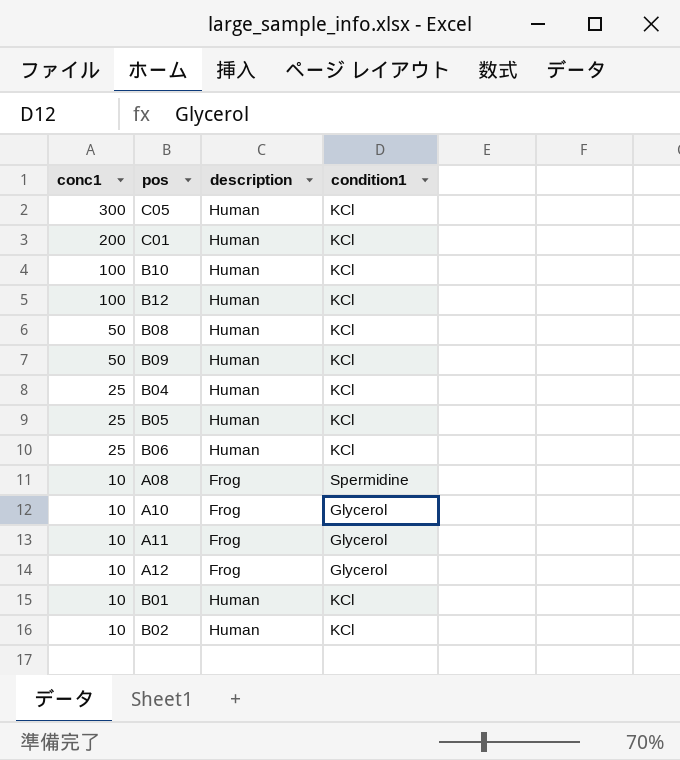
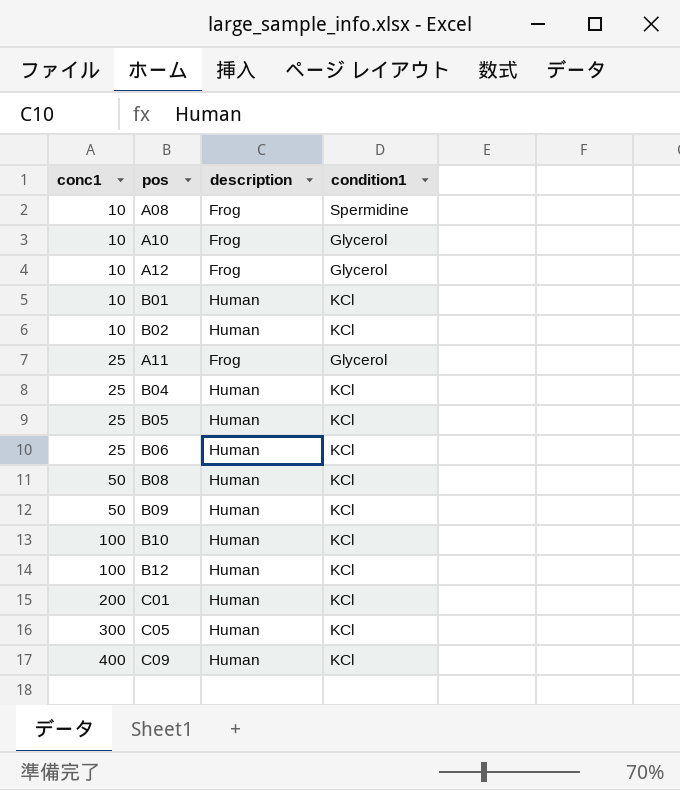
row order: conc1 descending -> conc1 ascending
A11 | conc1: 10 -> 25
row C09: none -> 400 | Human | KCl

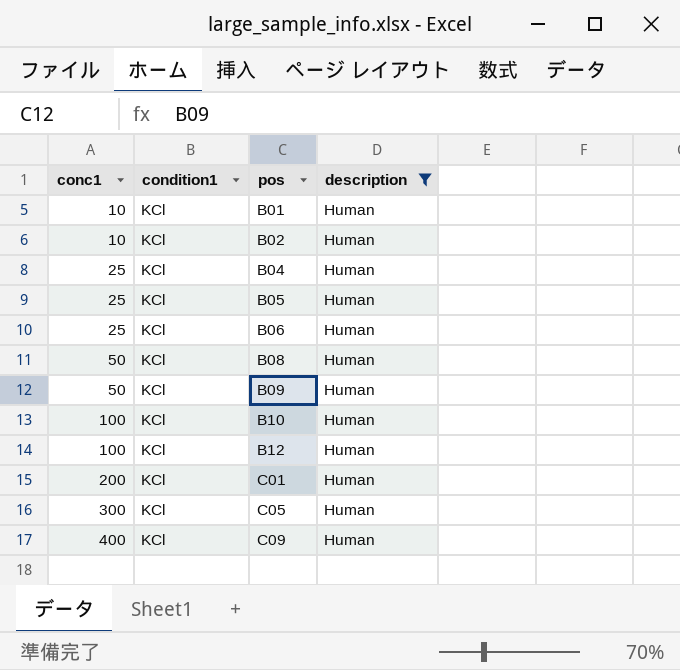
filter: none -> description = Human
column condition1 | position: 4 -> 2

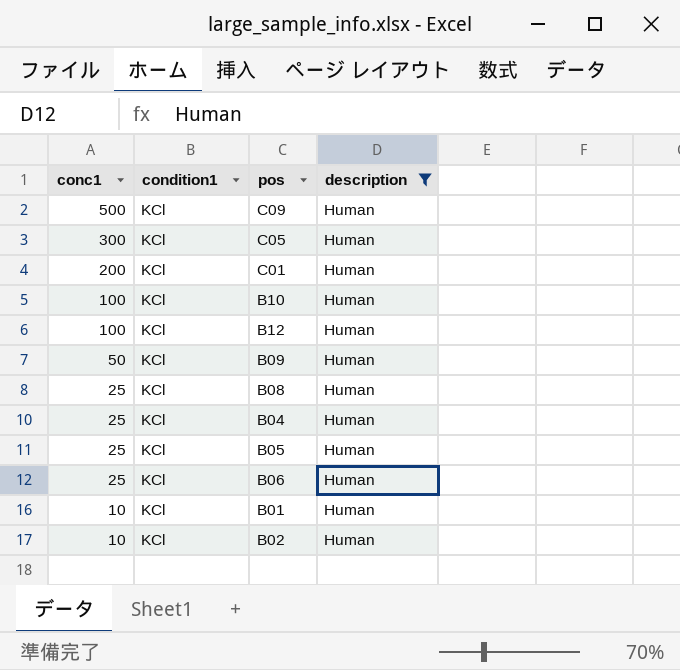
row order: conc1 ascending -> conc1 descending
C09 | conc1: 400 -> 500
B08 | conc1: 50 -> 25

